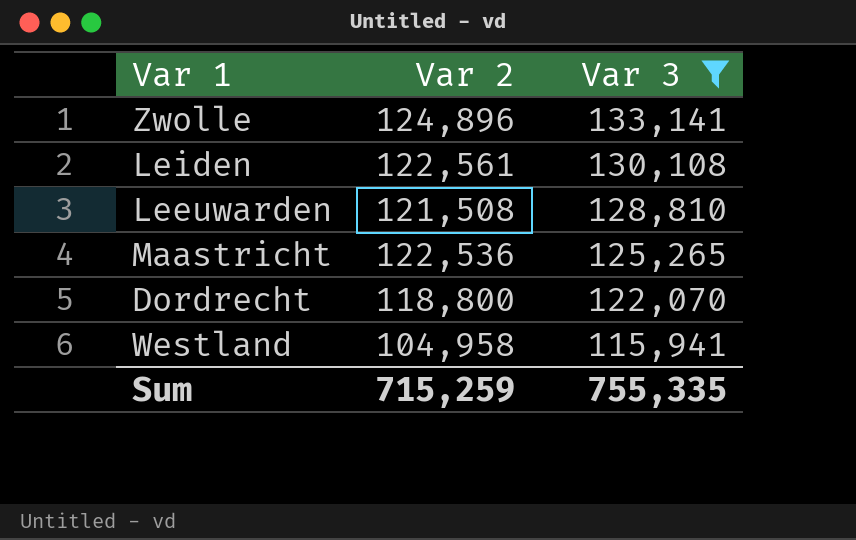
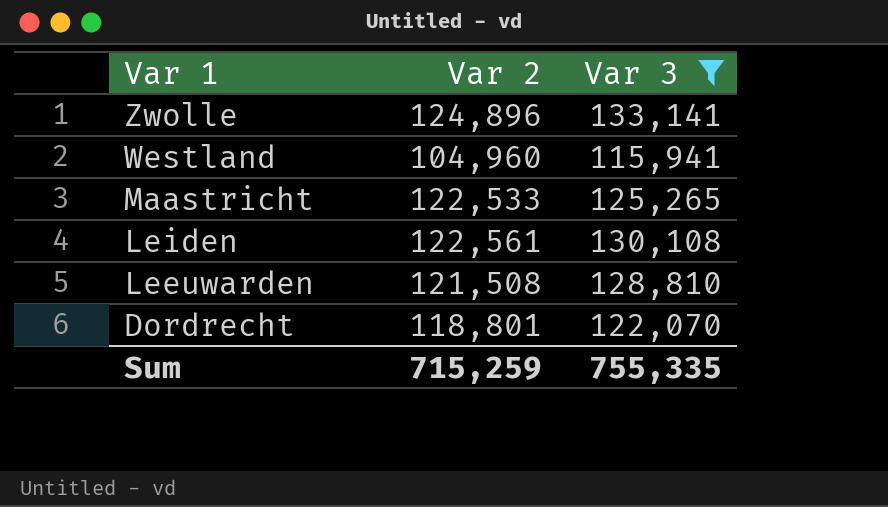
row order: Var 3 descending -> Var 1 descending
Westland | Var 2: 104,958 -> 104,960
Maastricht | Var 2: 122,536 -> 122,533
Dordrecht | Var 2: 118,800 -> 118,801

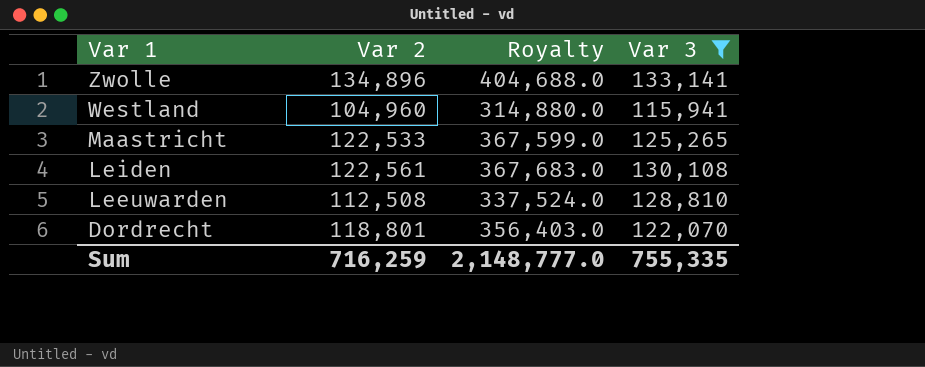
column Royalty | formula: none -> [Var 2] * 3
Zwolle | Var 2: 124,896 -> 134,896
Leeuwarden | Var 2: 121,508 -> 112,508
Sum | Var 2: 715,259 -> 716,259

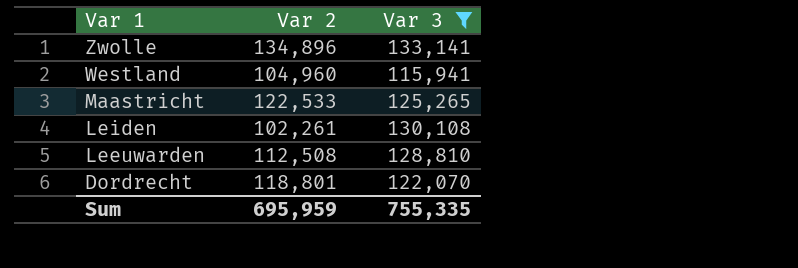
column Royalty | formula: [Var 2] * 3 -> none
Leiden | Var 2: 122,561 -> 102,261
Sum | Var 2: 716,259 -> 695,959

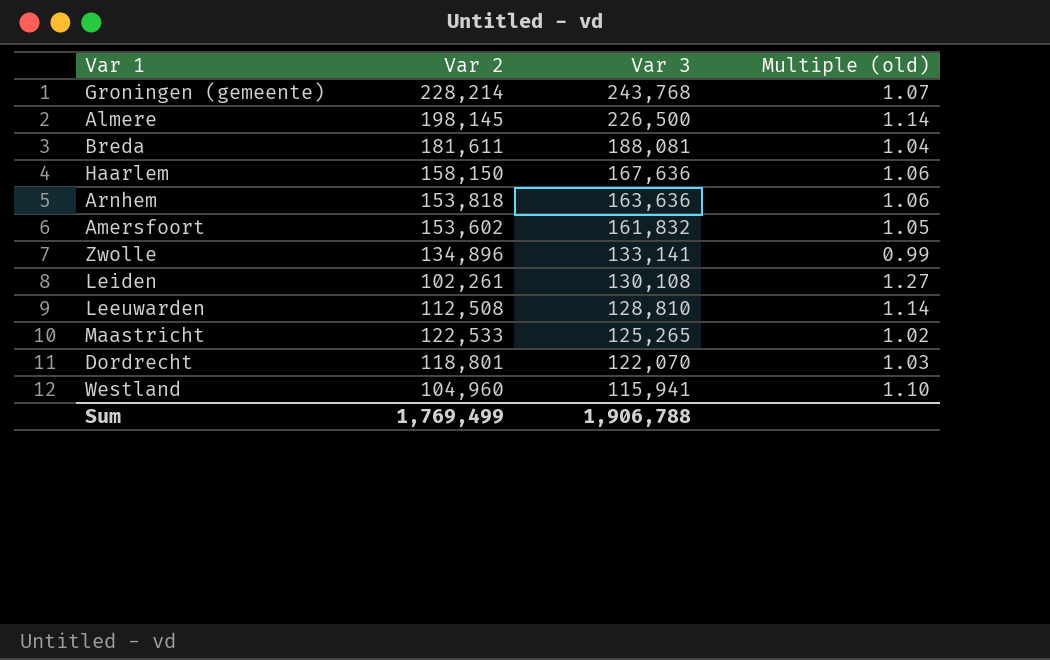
filter: Var 3 <= 133,141 -> none
row order: Var 1 descending -> Var 3 descending
column Multiple (old) | formula: none -> [Var 3] / [Var 2]
Sum | Var 2: 695,959 -> 1,769,499
Sum | Var 3: 755,335 -> 1,906,788

